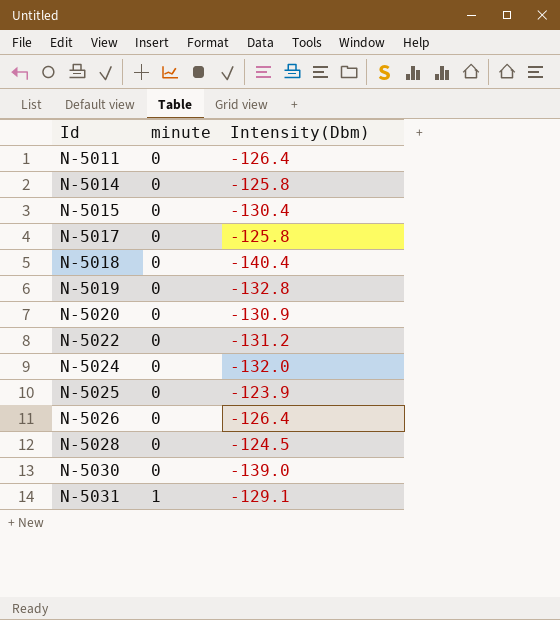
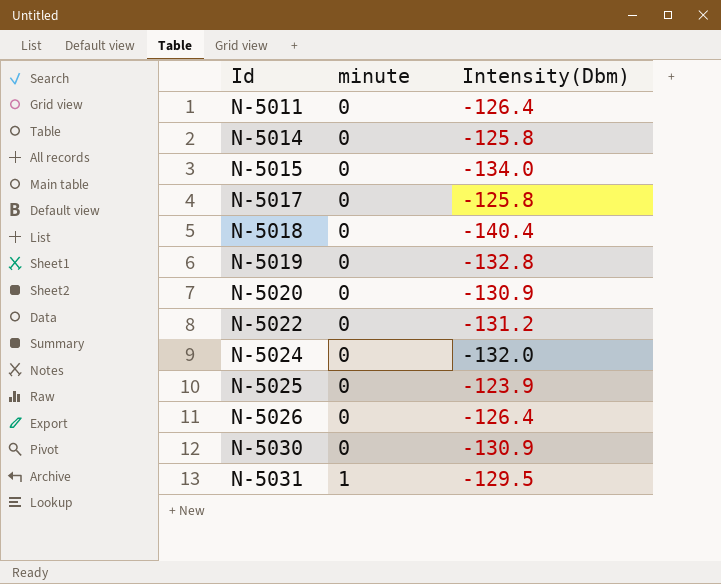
row N-5028: 0 | -124.5 -> none
N-5015 | Intensity(Dbm): -130.4 -> -134.0
N-5030 | Intensity(Dbm): -139.0 -> -130.9
N-5031 | Intensity(Dbm): -129.1 -> -129.5

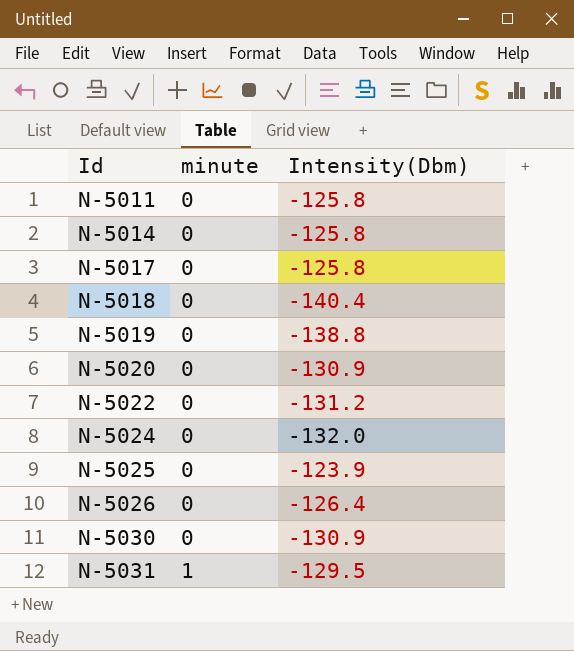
row N-5015: 0 | -134.0 -> none
N-5011 | Intensity(Dbm): -126.4 -> -125.8
N-5019 | Intensity(Dbm): -132.8 -> -138.8

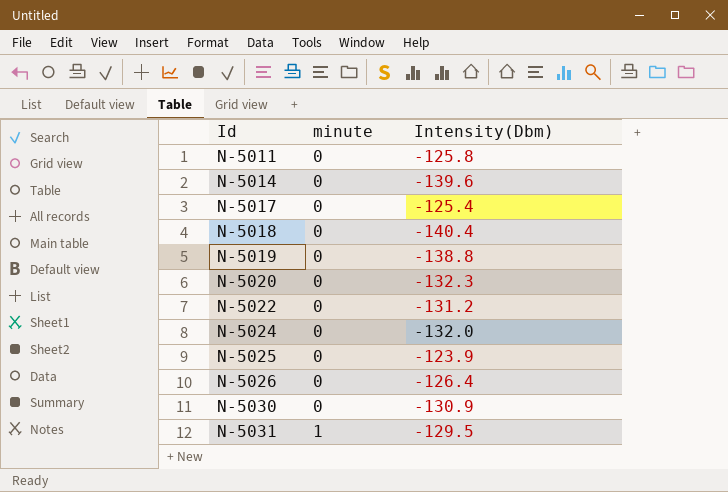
N-5014 | Intensity(Dbm): -125.8 -> -139.6
N-5017 | Intensity(Dbm): -125.8 -> -125.4
N-5020 | Intensity(Dbm): -130.9 -> -132.3

